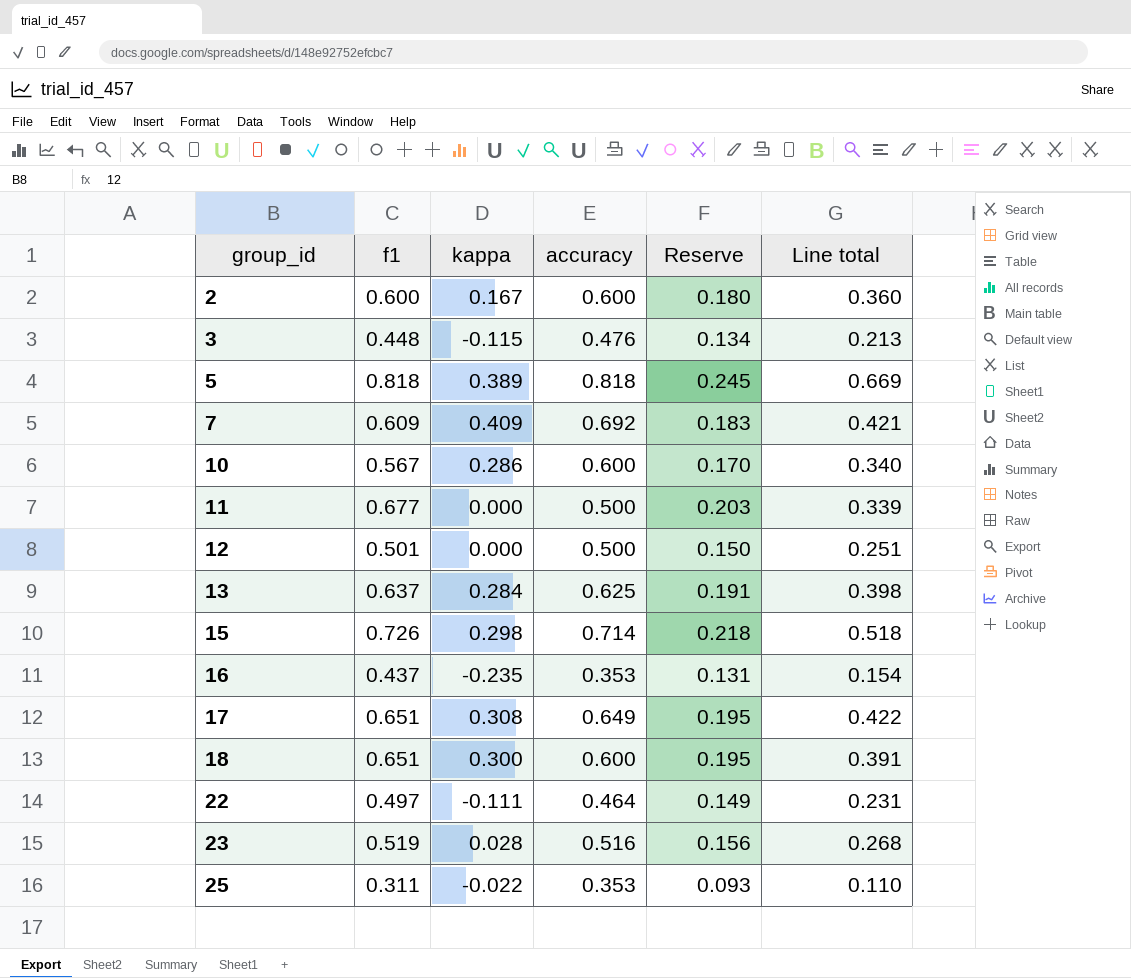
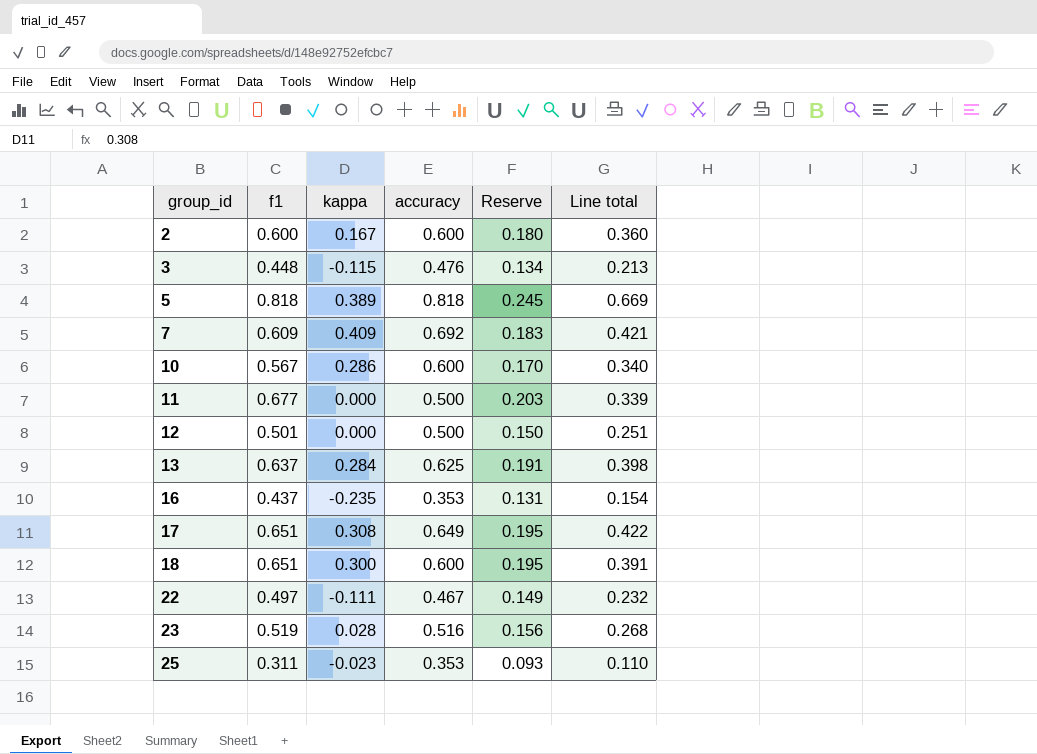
row 15: 0.726 | 0.298 | 0.714 | 0.218 | 0.518 -> none
22 | accuracy: 0.464 -> 0.467
22 | Line total: 0.231 -> 0.232
25 | kappa: -0.022 -> -0.023

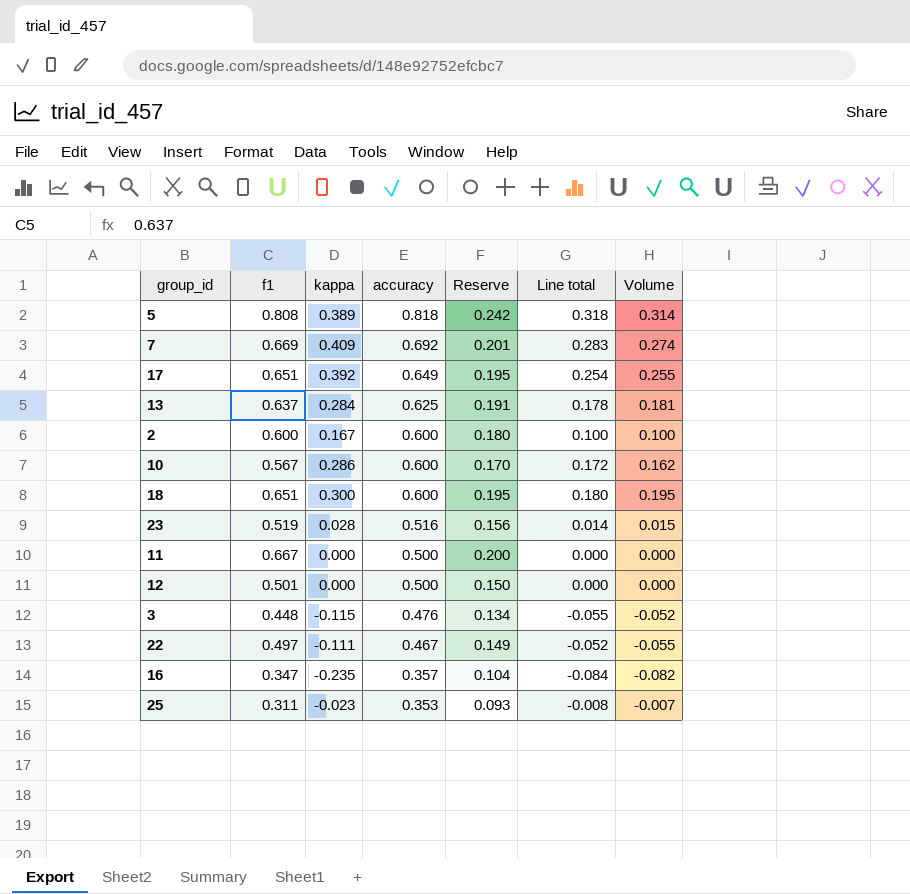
row order: group_id ascending -> accuracy descending
column Line total | formula: [f1] * [accuracy] -> [kappa] * [accuracy]
column Volume | formula: none -> [f1] * [kappa]
5 | f1: 0.818 -> 0.808
5 | Reserve: 0.245 -> 0.242
7 | f1: 0.609 -> 0.669
7 | Reserve: 0.183 -> 0.201
17 | kappa: 0.308 -> 0.392
11 | f1: 0.677 -> 0.667
11 | Reserve: 0.203 -> 0.200
16 | f1: 0.437 -> 0.347
16 | accuracy: 0.353 -> 0.357
16 | Reserve: 0.131 -> 0.104

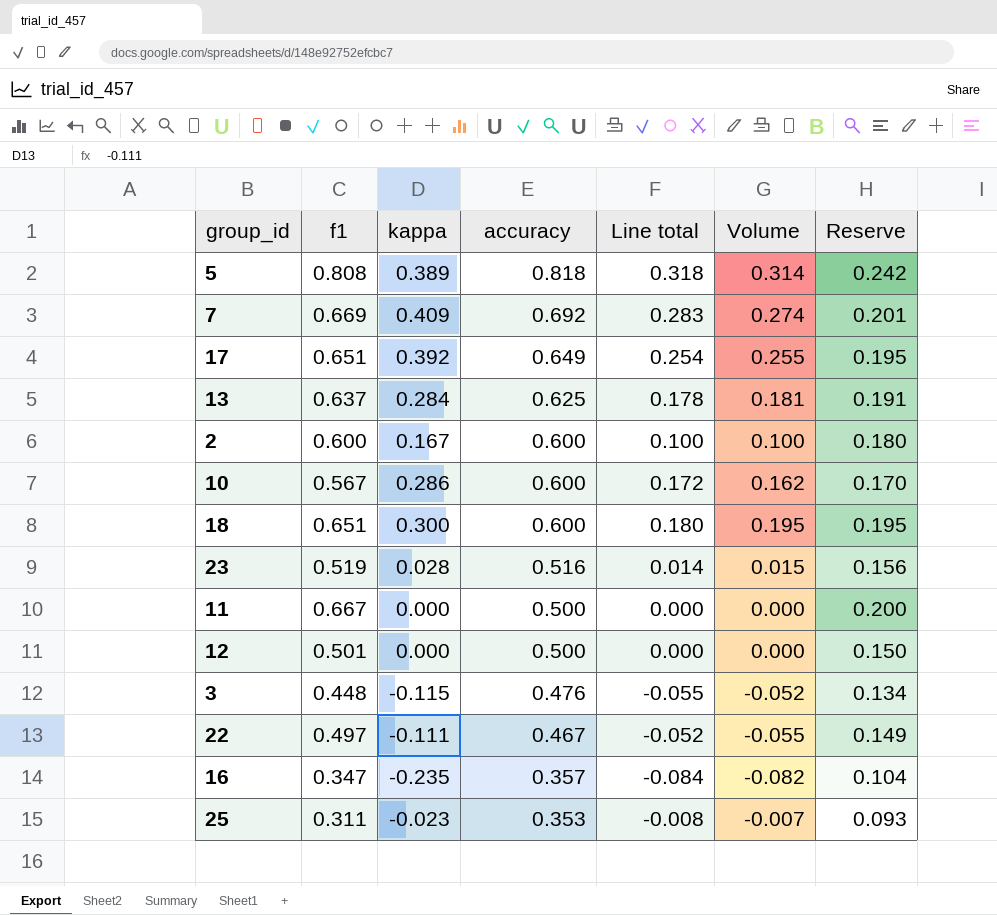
column Reserve | position: 5 -> 7

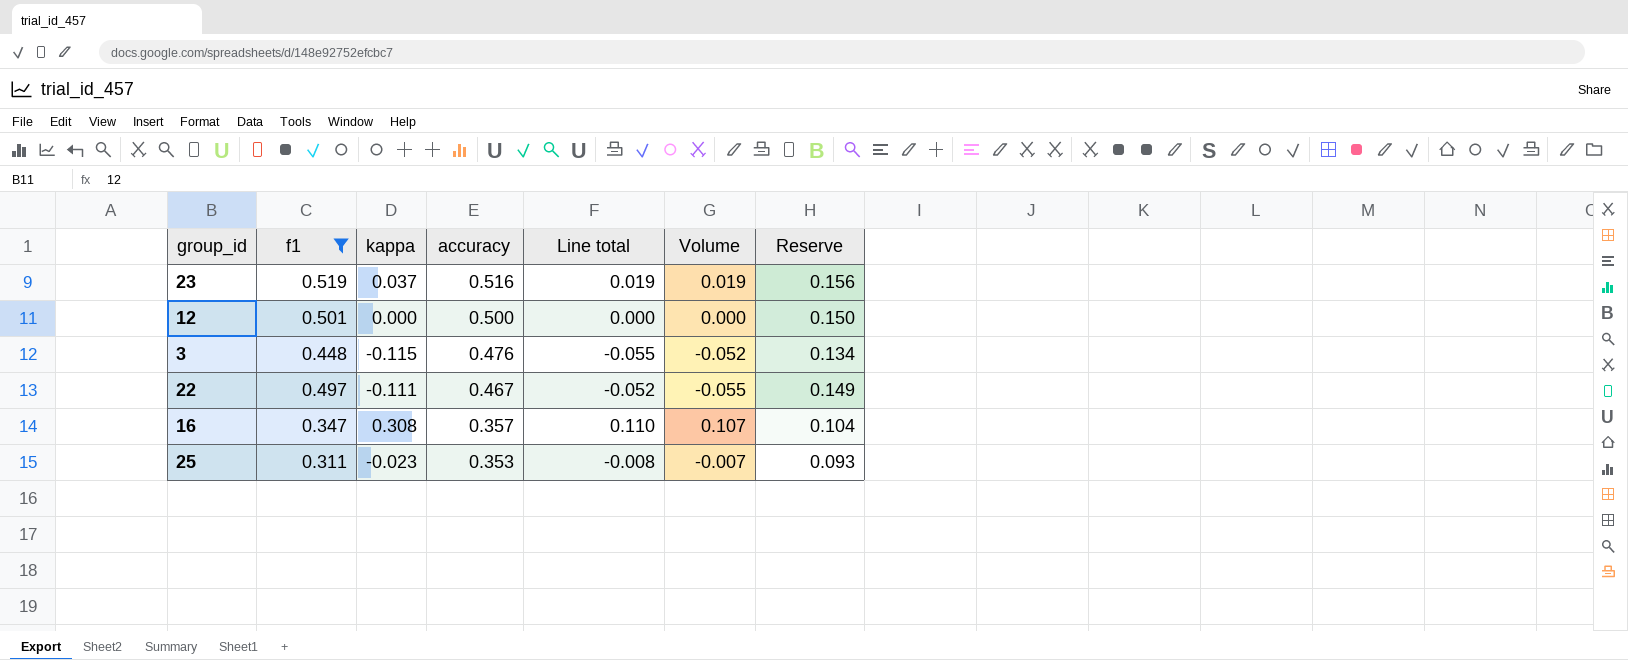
filter: none -> f1 <= 0.519
23 | kappa: 0.028 -> 0.037
23 | Line total: 0.014 -> 0.019
23 | Volume: 0.015 -> 0.019
16 | kappa: -0.235 -> 0.308
16 | Line total: -0.084 -> 0.110
16 | Volume: -0.082 -> 0.107

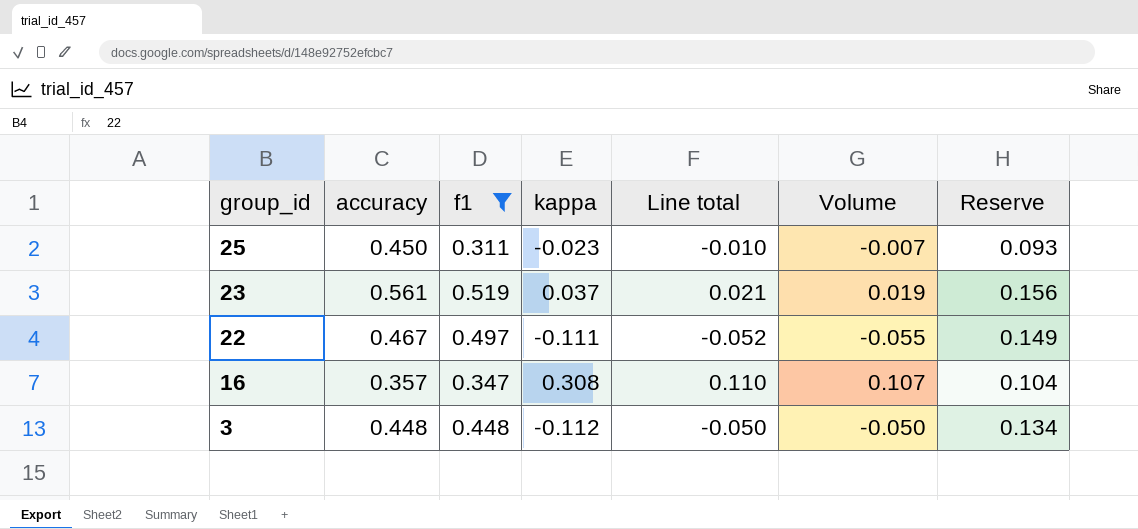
row order: accuracy descending -> group_id descending
column accuracy | position: 4 -> 2
row 12: 0.501 | 0.000 | 0.500 | 0.000 | 0.000 | 0.150 -> none
25 | accuracy: 0.353 -> 0.450
25 | Line total: -0.008 -> -0.010
23 | accuracy: 0.516 -> 0.561
23 | Line total: 0.019 -> 0.021
3 | accuracy: 0.476 -> 0.448
3 | kappa: -0.115 -> -0.112
3 | Line total: -0.055 -> -0.050
3 | Volume: -0.052 -> -0.050

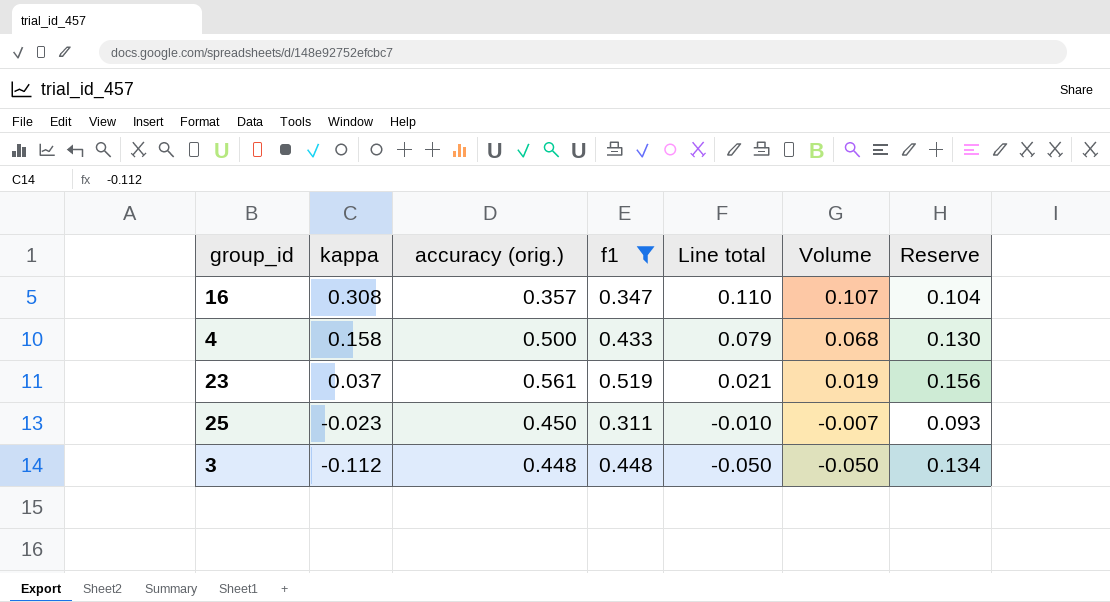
row order: group_id descending -> kappa descending
column kappa | position: 4 -> 2
column name: accuracy -> accuracy (orig.)
row 22: 0.467 | 0.497 | -0.111 | -0.052 | -0.055 | 0.149 -> none
row 4: none -> 0.158 | 0.500 | 0.433 | 0.079 | 0.068 | 0.130

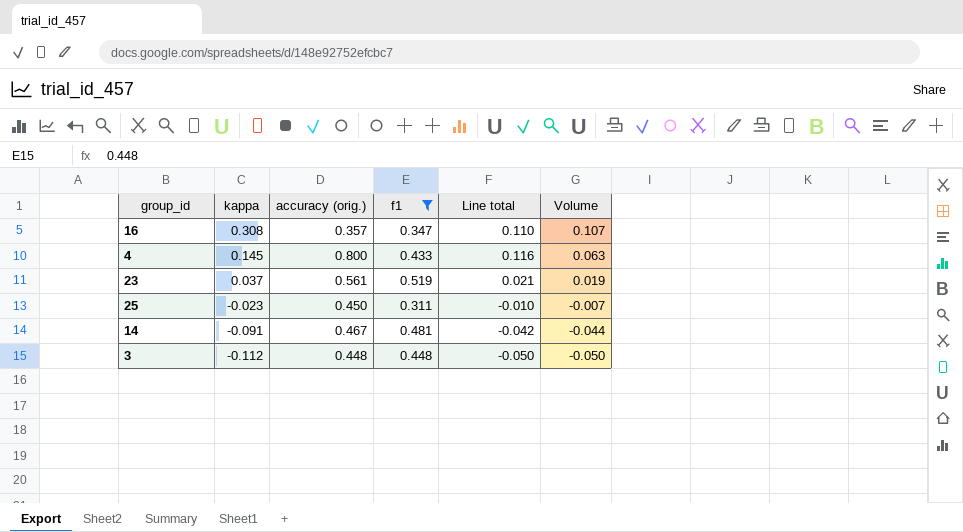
column Reserve | formula: [f1] * 0.3 -> none
4 | kappa: 0.158 -> 0.145
4 | accuracy (orig.): 0.500 -> 0.800
4 | Line total: 0.079 -> 0.116
4 | Volume: 0.068 -> 0.063
row 14: none -> -0.091 | 0.467 | 0.481 | -0.042 | -0.044

